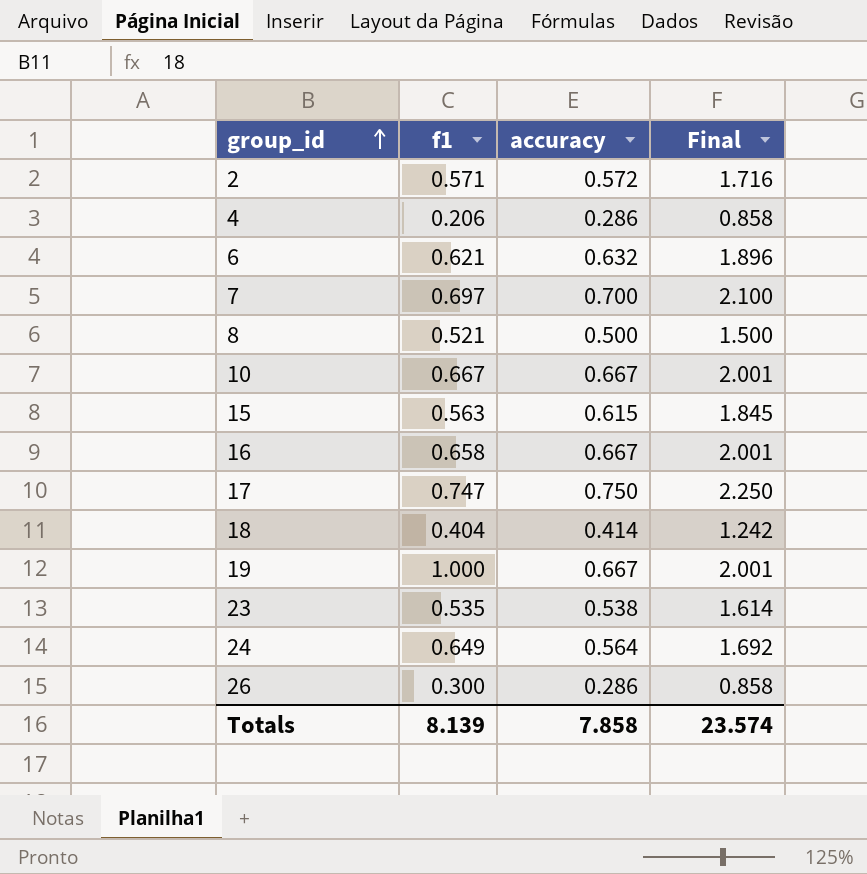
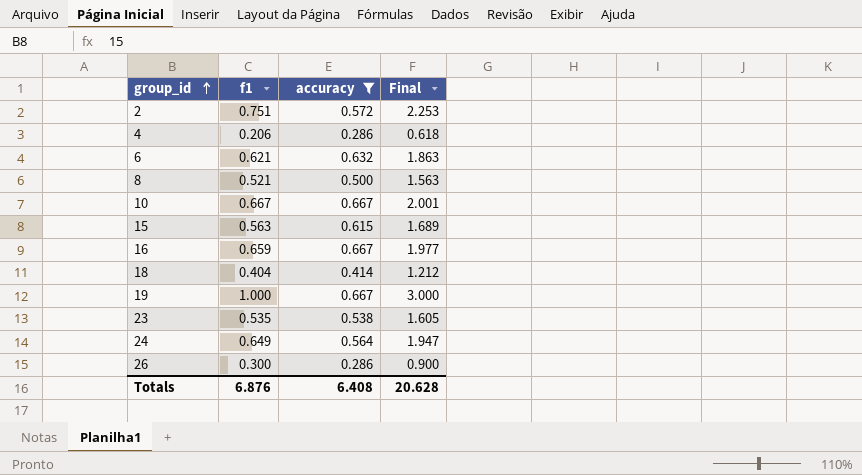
filter: none -> accuracy <= 0.667
column Final | formula: [accuracy] * 3 -> [f1] * 3
2 | f1: 0.571 -> 0.751
16 | f1: 0.658 -> 0.659
Totals | f1: 8.139 -> 6.876
Totals | accuracy: 7.858 -> 6.408
Totals | Final: 23.574 -> 20.628

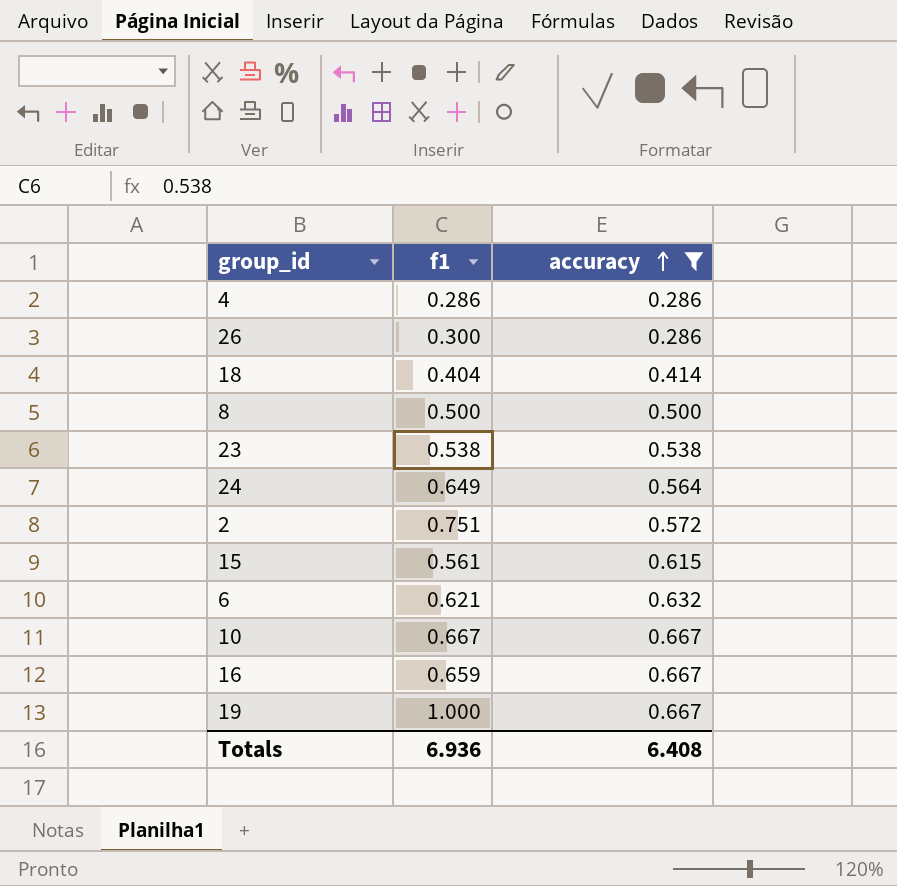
row order: group_id ascending -> accuracy ascending
column Final | formula: [f1] * 3 -> none
4 | f1: 0.206 -> 0.286
8 | f1: 0.521 -> 0.500
23 | f1: 0.535 -> 0.538
15 | f1: 0.563 -> 0.561
Totals | f1: 6.876 -> 6.936

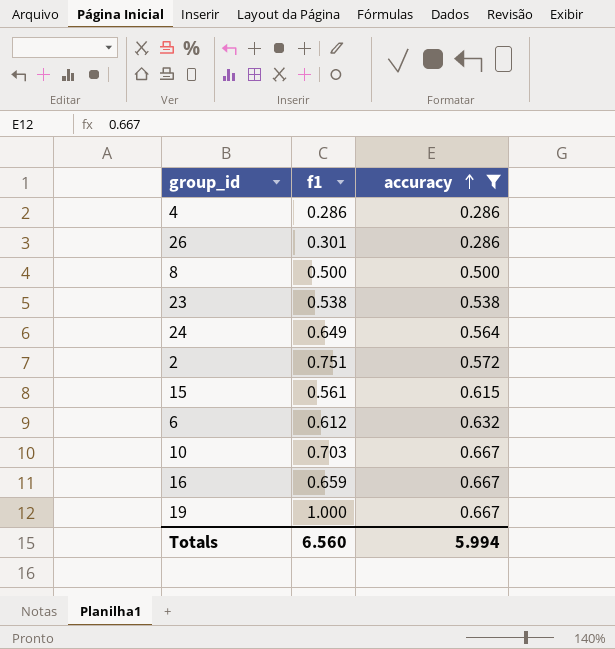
row 18: 0.404 | 0.414 -> none
26 | f1: 0.300 -> 0.301
6 | f1: 0.621 -> 0.612
10 | f1: 0.667 -> 0.703
Totals | f1: 6.936 -> 6.560
Totals | accuracy: 6.408 -> 5.994

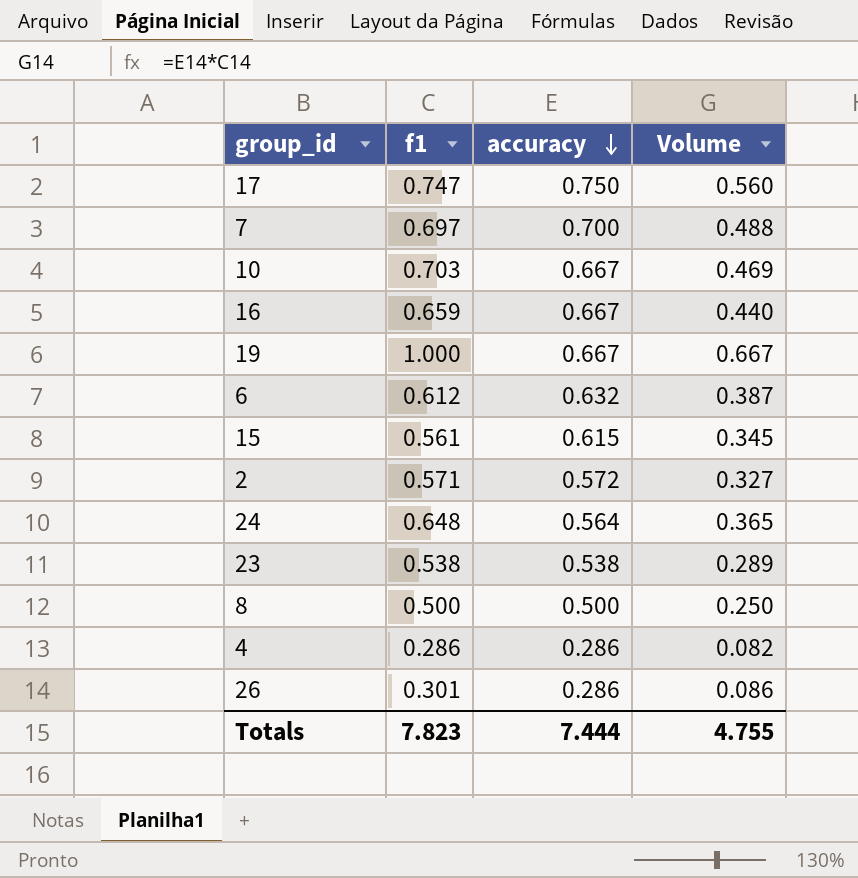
filter: accuracy <= 0.667 -> none
row order: accuracy ascending -> accuracy descending
column Volume | formula: none -> [f1] * [accuracy]
2 | f1: 0.751 -> 0.571
24 | f1: 0.649 -> 0.648
Totals | f1: 6.560 -> 7.823
Totals | accuracy: 5.994 -> 7.444

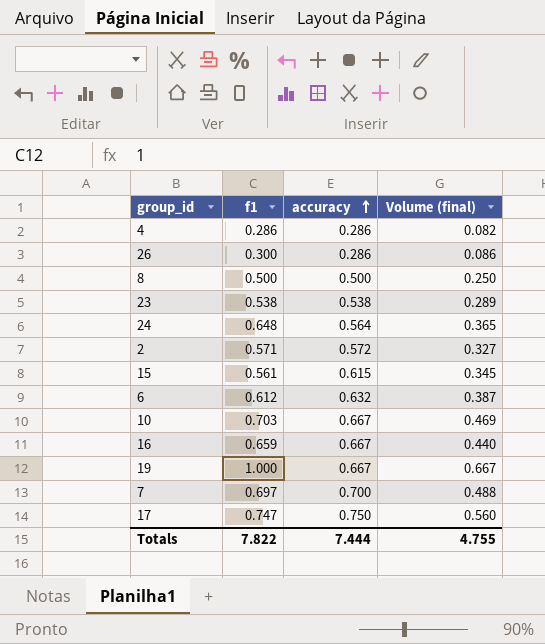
row order: accuracy descending -> accuracy ascending
column name: Volume -> Volume (final)
26 | f1: 0.301 -> 0.300
Totals | f1: 7.823 -> 7.822

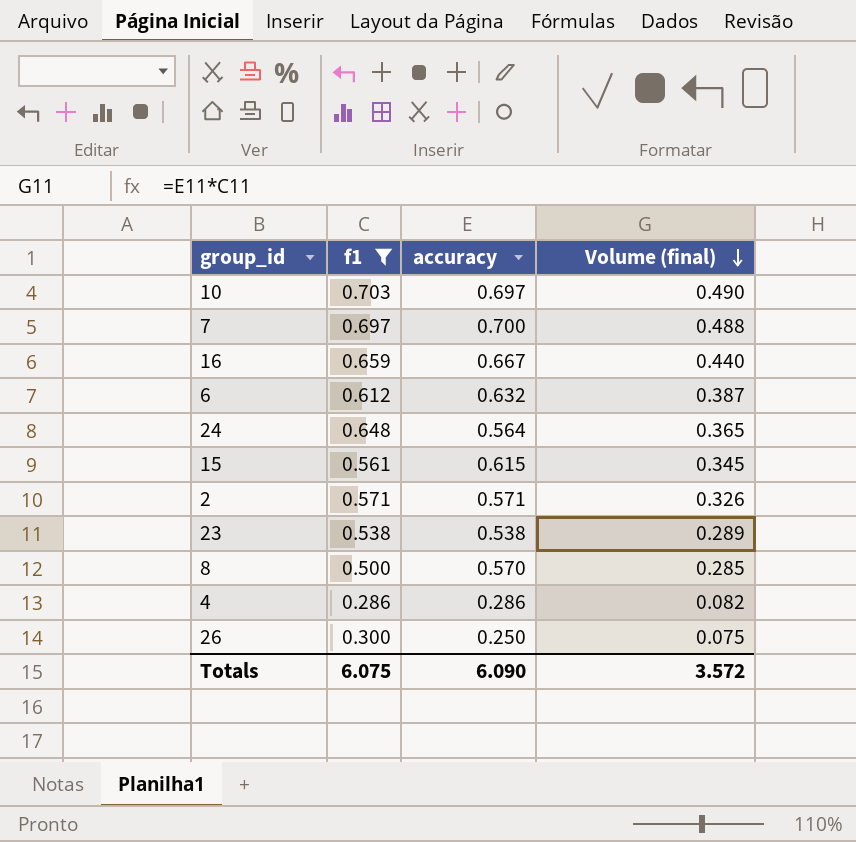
filter: none -> f1 <= 0.703
row order: accuracy ascending -> Volume (final) descending
10 | accuracy: 0.667 -> 0.697
10 | Volume (final): 0.469 -> 0.490
2 | accuracy: 0.572 -> 0.571
2 | Volume (final): 0.327 -> 0.326
8 | accuracy: 0.500 -> 0.570
8 | Volume (final): 0.250 -> 0.285
26 | accuracy: 0.286 -> 0.250
26 | Volume (final): 0.086 -> 0.075
Totals | f1: 7.822 -> 6.075
Totals | accuracy: 7.444 -> 6.090
Totals | Volume (final): 4.755 -> 3.572

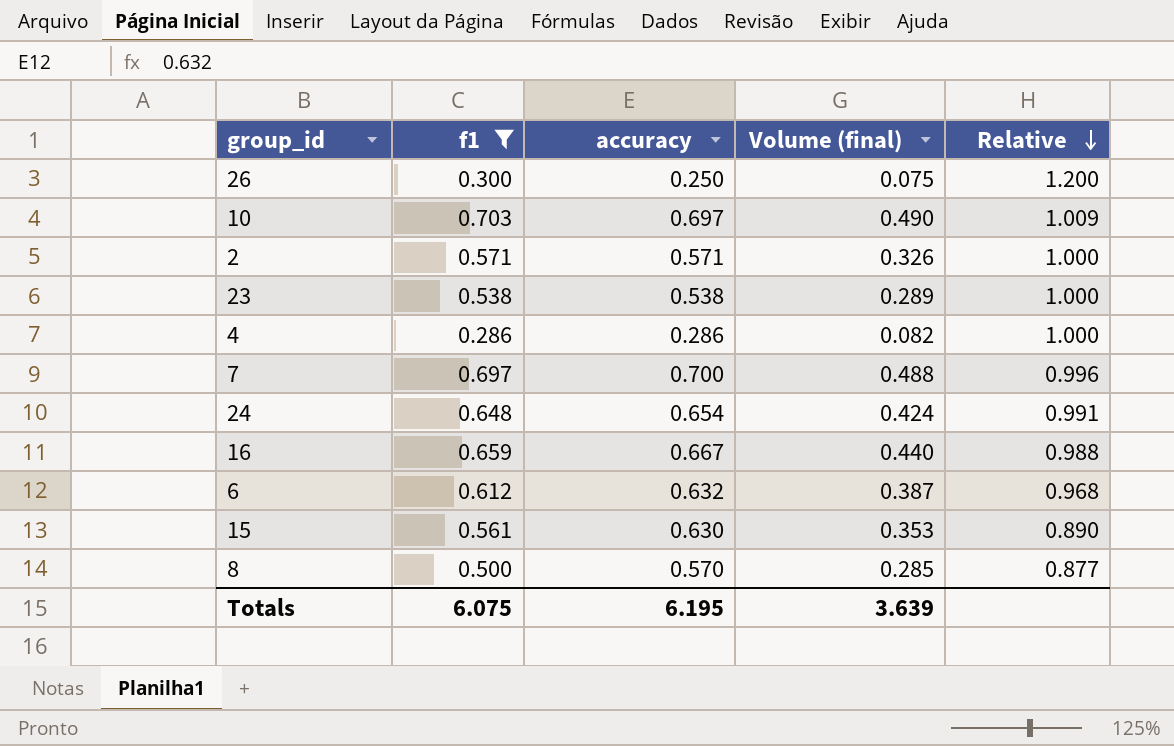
row order: Volume (final) descending -> Relative descending
column Relative | formula: none -> [f1] / [accuracy]
24 | accuracy: 0.564 -> 0.654
24 | Volume (final): 0.365 -> 0.424
15 | accuracy: 0.615 -> 0.630
15 | Volume (final): 0.345 -> 0.353
Totals | accuracy: 6.090 -> 6.195
Totals | Volume (final): 3.572 -> 3.639

